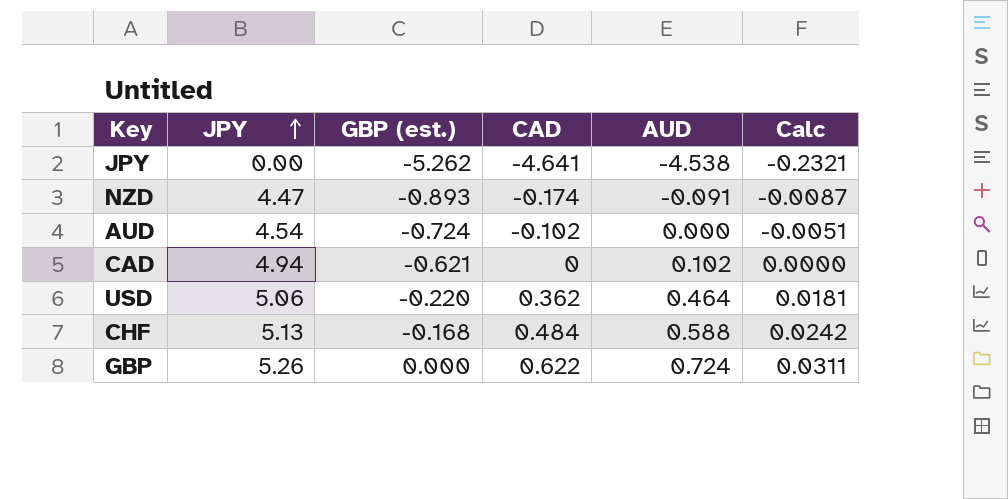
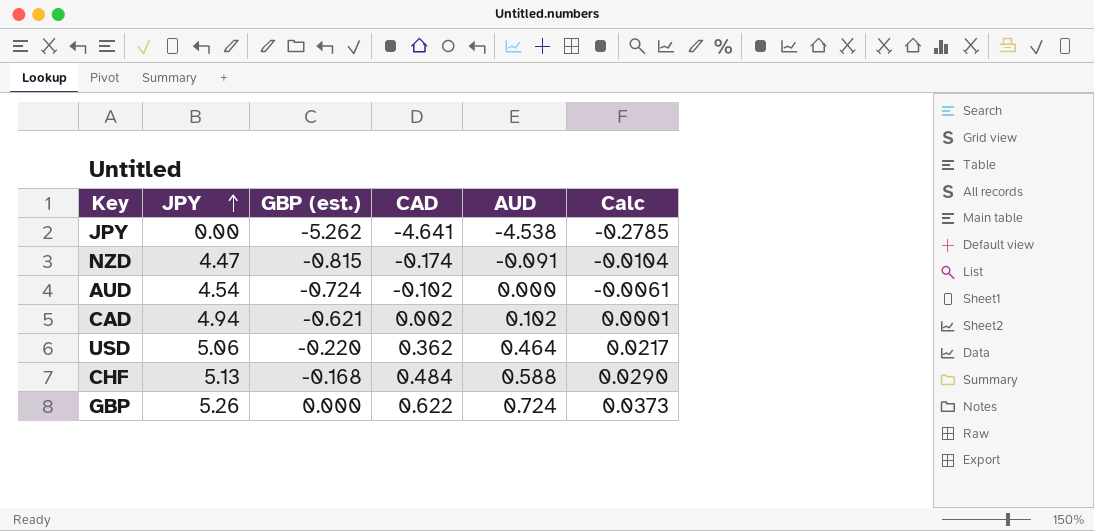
column Calc | formula: [CAD] * 0.05 -> [CAD] * 0.06
NZD | GBP (est.): -0.893 -> -0.815
CAD | CAD: 0 -> 0.002

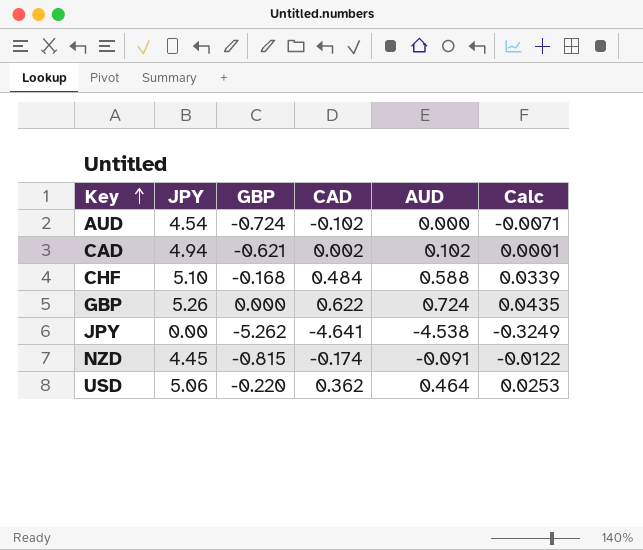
row order: JPY ascending -> Key ascending
column name: GBP (est.) -> GBP
column Calc | formula: [CAD] * 0.06 -> [CAD] * 0.07
CHF | JPY: 5.13 -> 5.10
NZD | JPY: 4.47 -> 4.45

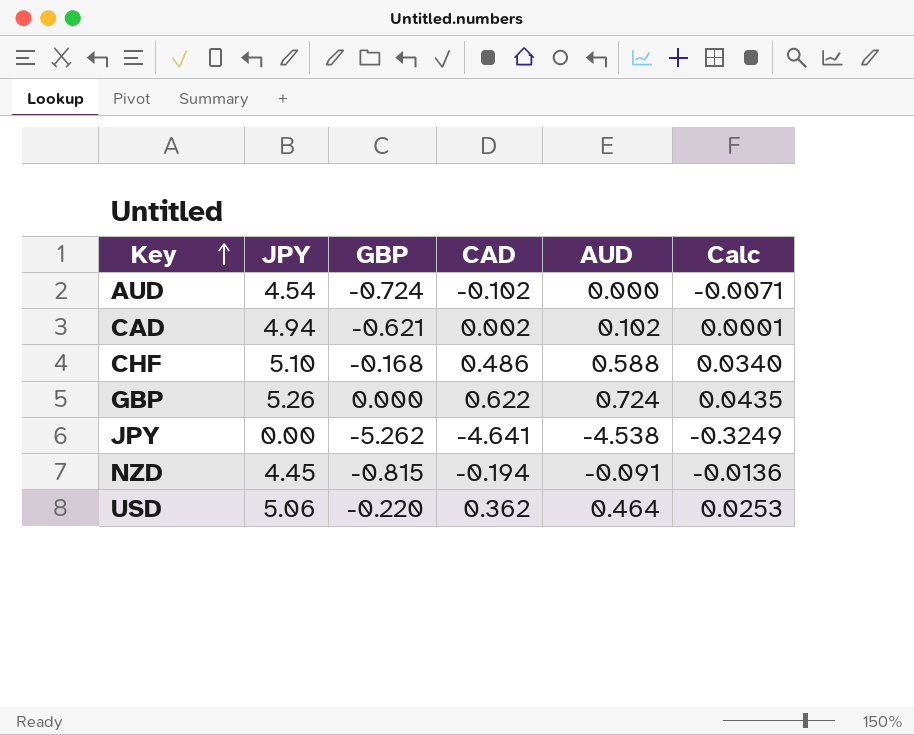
CHF | CAD: 0.484 -> 0.486
CHF | Calc: 0.0339 -> 0.0340
NZD | CAD: -0.174 -> -0.194
NZD | Calc: -0.0122 -> -0.0136

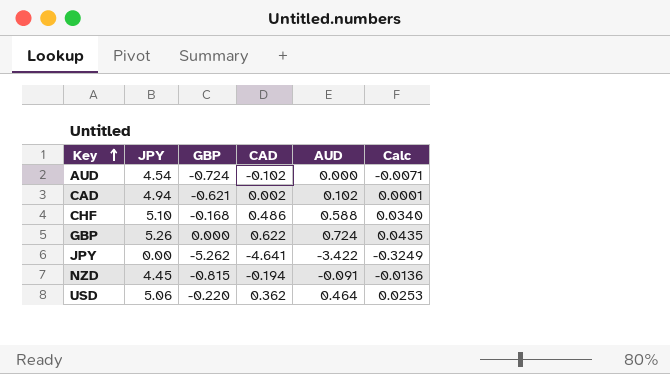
JPY | AUD: -4.538 -> -3.422

